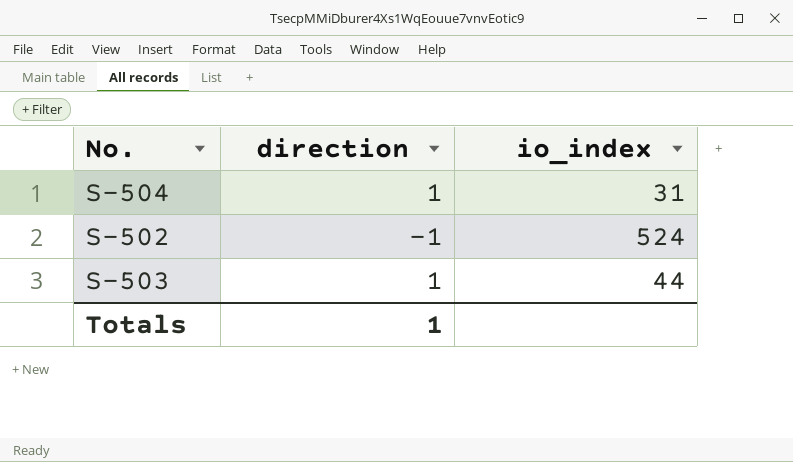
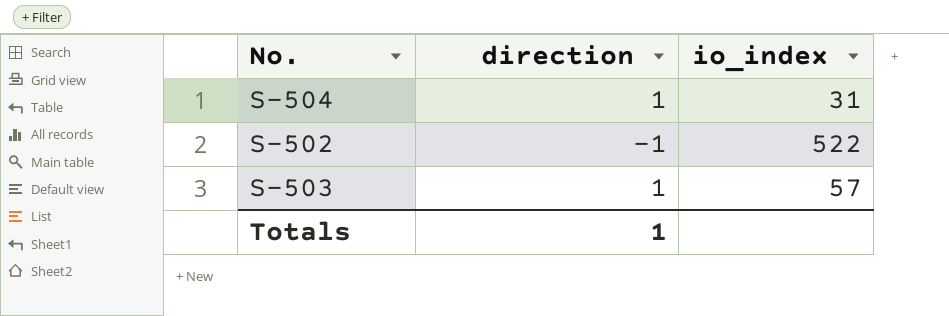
S-502 | io_index: 524 -> 522
S-503 | io_index: 44 -> 57

